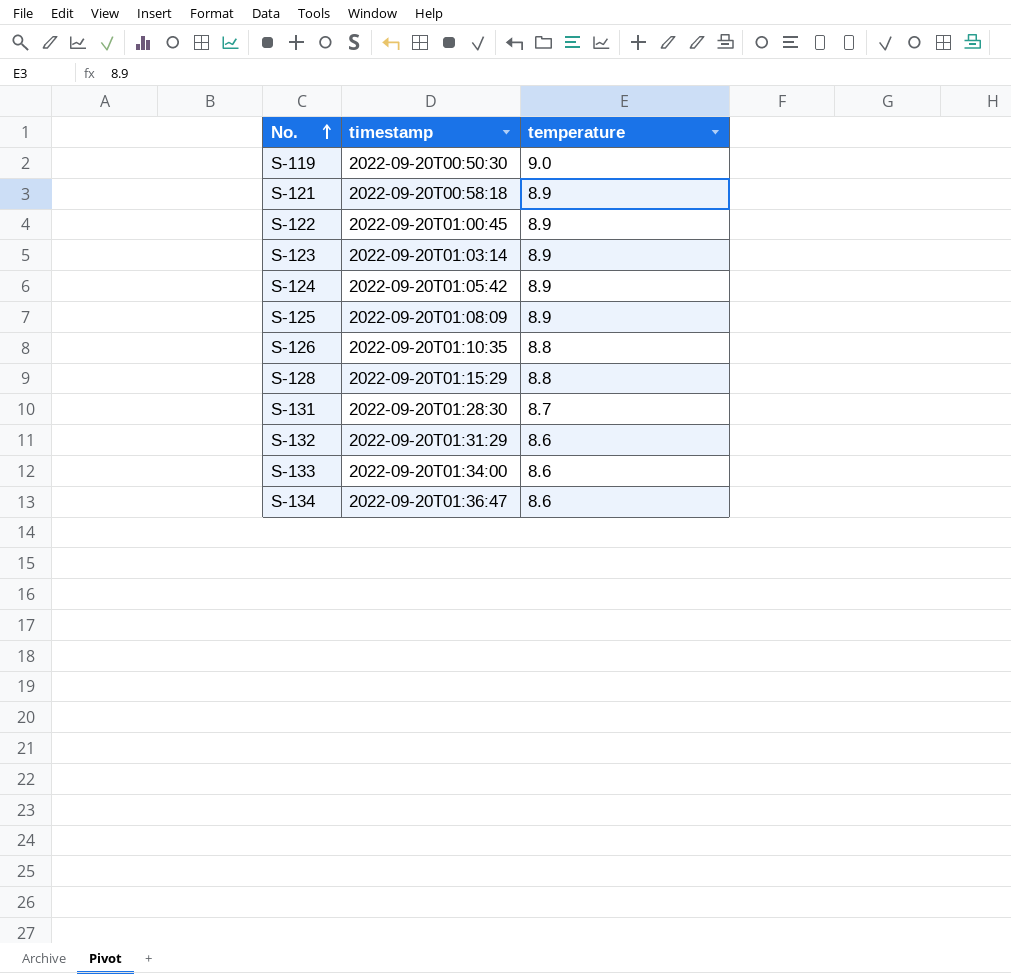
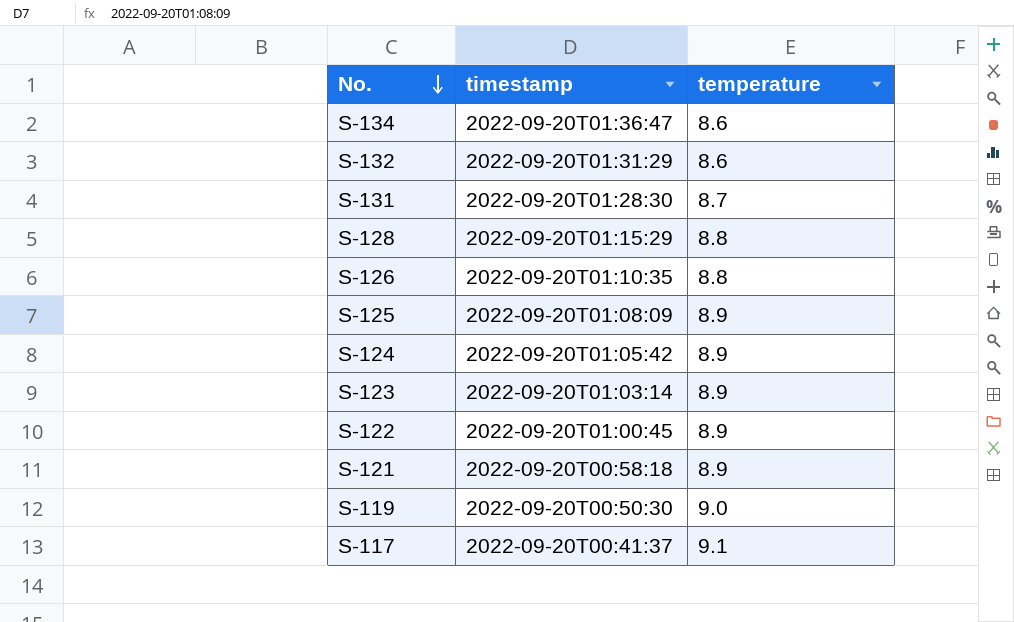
row order: No. ascending -> No. descending
row S-133: 2022-09-20T01:34:00 | 8.6 -> none
row S-117: none -> 2022-09-20T00:41:37 | 9.1

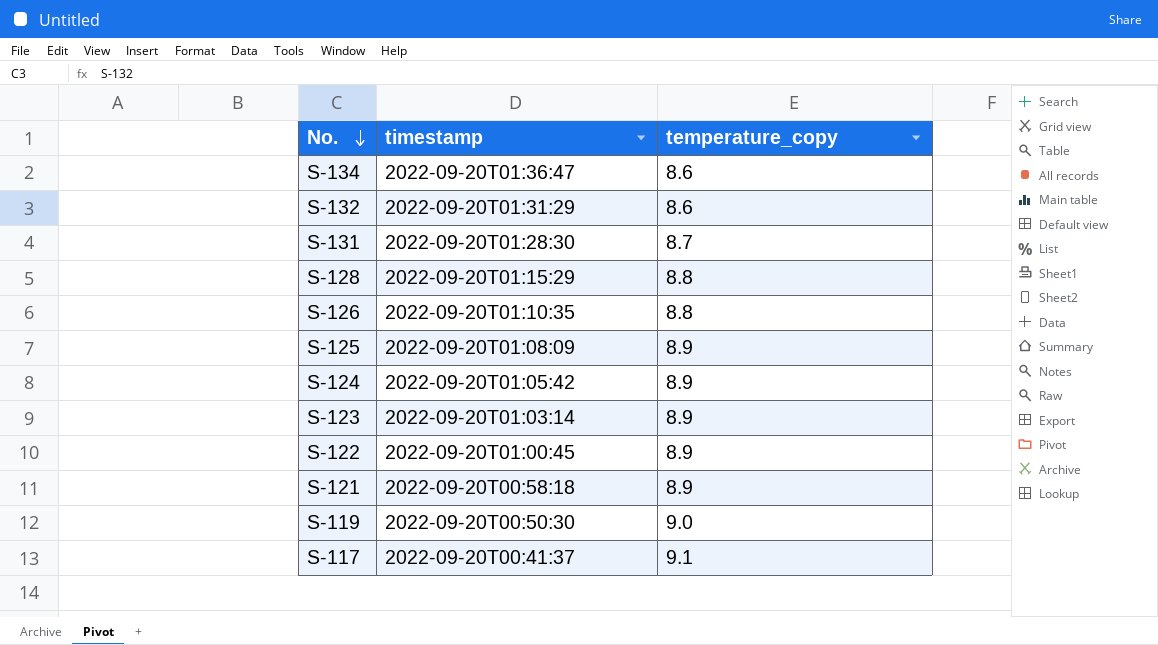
column name: temperature -> temperature_copy

